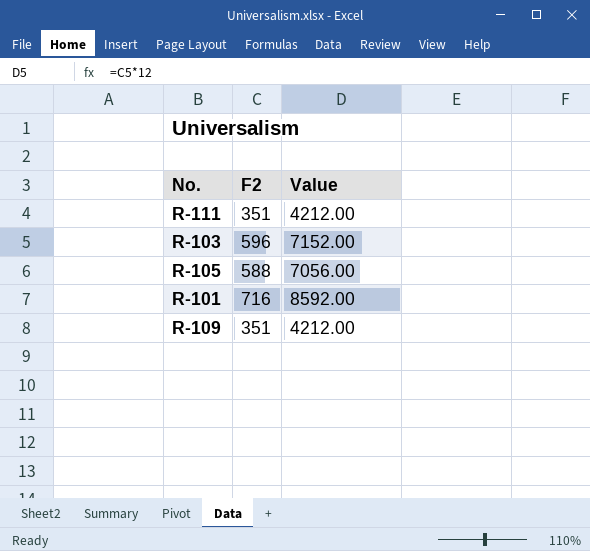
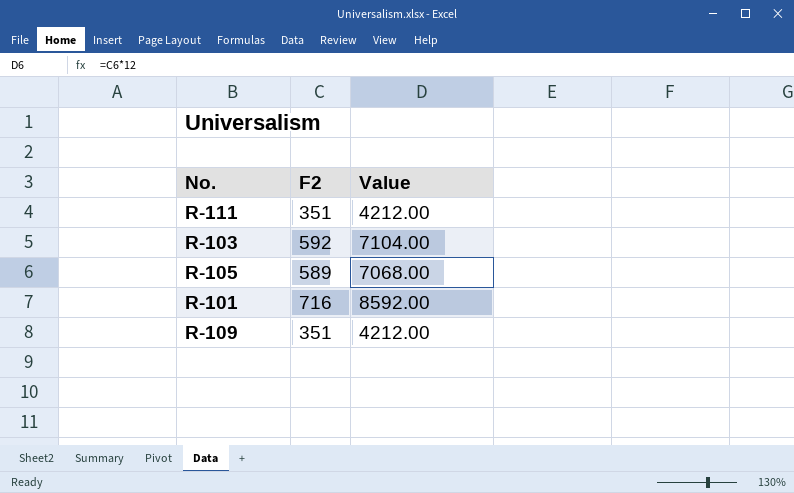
R-103 | F2: 596 -> 592
R-103 | Value: 7152.00 -> 7104.00
R-105 | F2: 588 -> 589
R-105 | Value: 7056.00 -> 7068.00

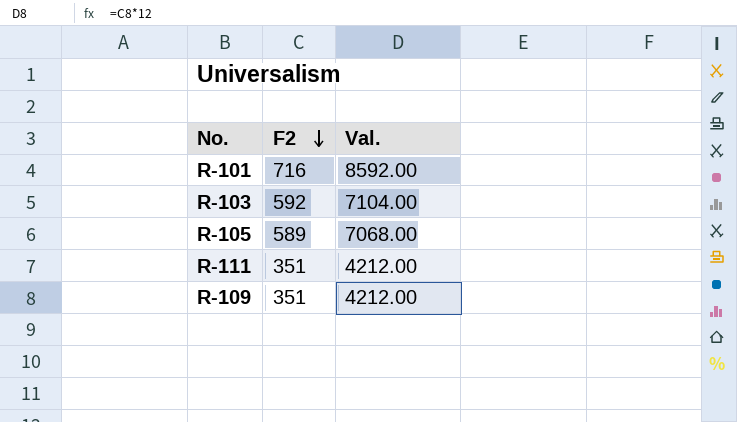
row order: none -> F2 descending
column name: Value -> Val.

